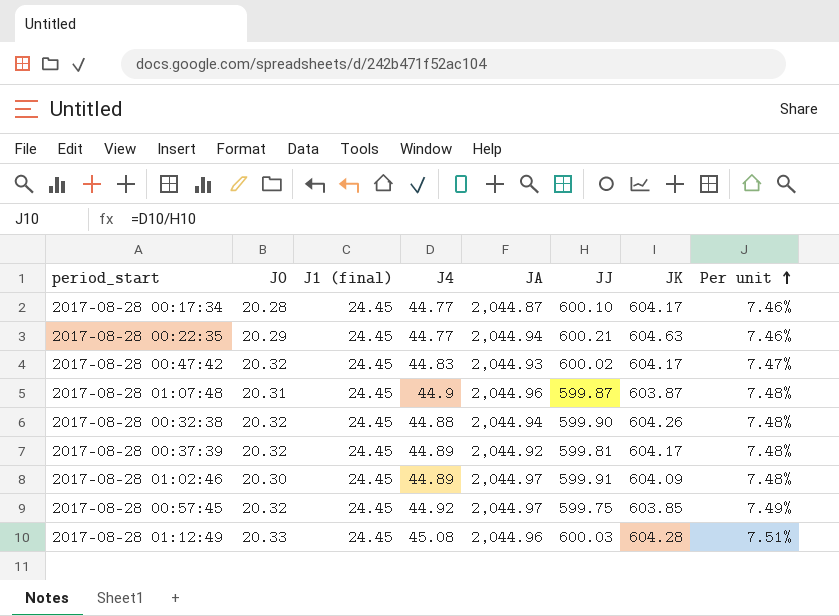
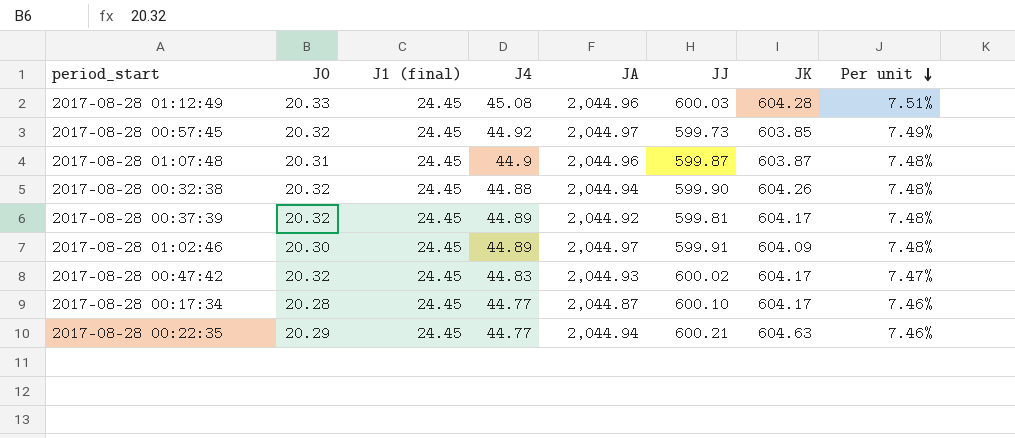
row order: Per unit ascending -> Per unit descending
2017-08-28 00:57:45 | JJ: 599.75 -> 599.73

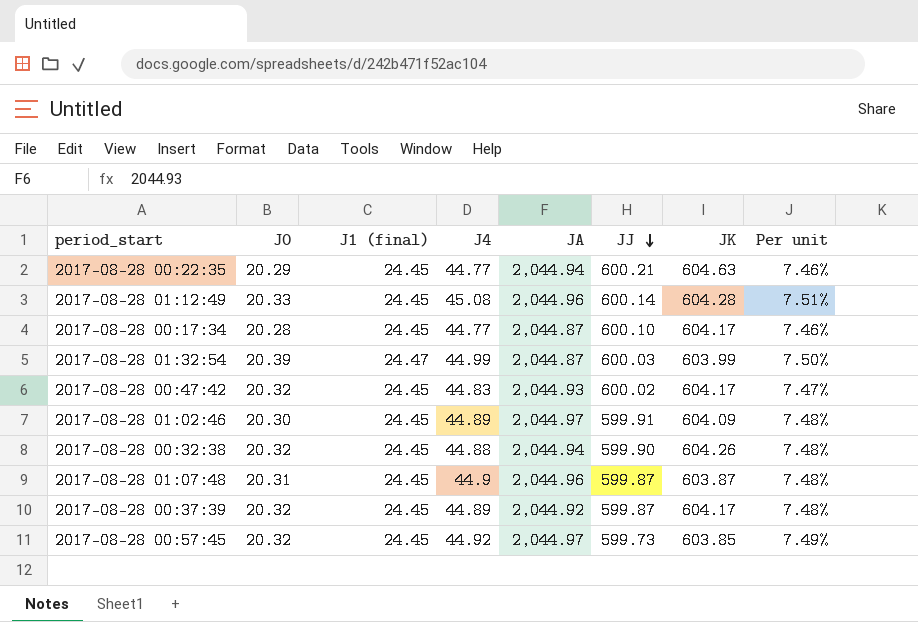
row order: Per unit descending -> JJ descending
2017-08-28 01:12:49 | JJ: 600.03 -> 600.14
row 2017-08-28 01:32:54: none -> 20.39 | 24.47 | 44.99 | 2,044.87 | 600.03 | 603.99 | 7.50%
2017-08-28 00:37:39 | JJ: 599.81 -> 599.87

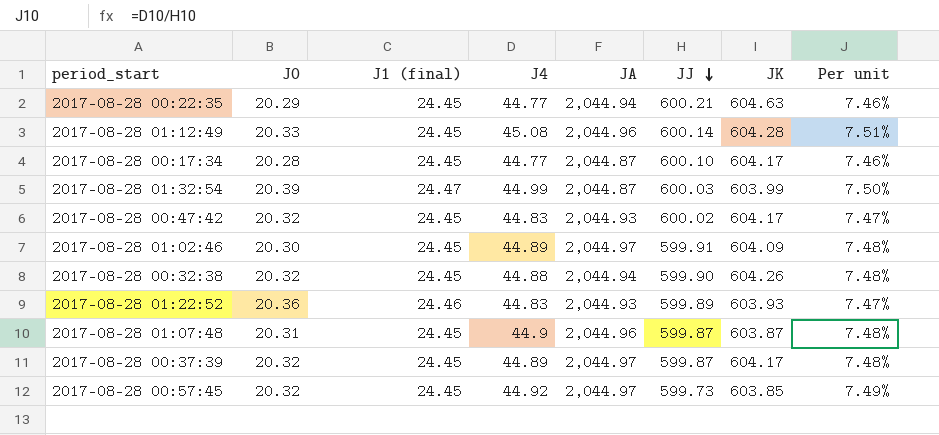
row 2017-08-28 01:22:52: none -> 20.36 | 24.46 | 44.83 | 2,044.93 | 599.89 | 603.93 | 7.47%
2017-08-28 00:37:39 | JA: 2,044.92 -> 2,044.97

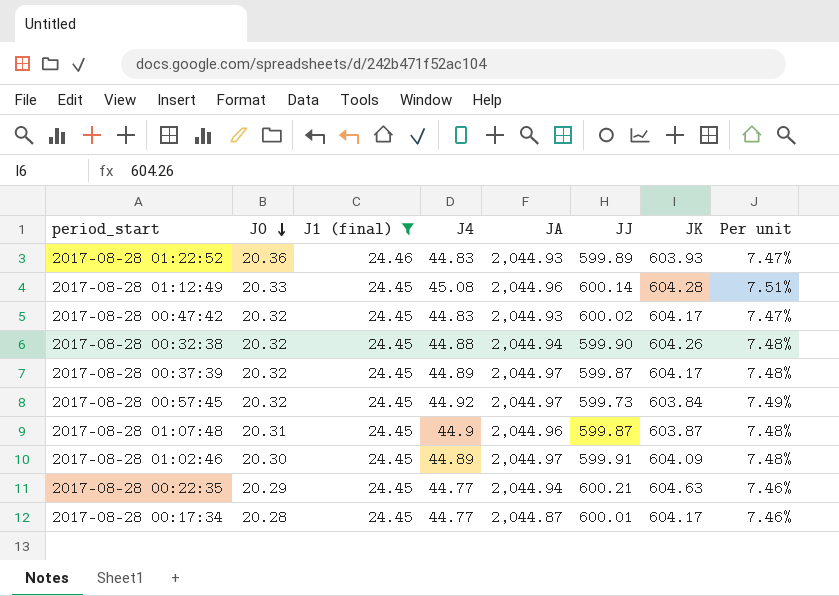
filter: none -> J1 (final) != 24.47
row order: JJ descending -> J0 descending
2017-08-28 00:57:45 | JK: 603.85 -> 603.84
2017-08-28 00:17:34 | JJ: 600.10 -> 600.01

